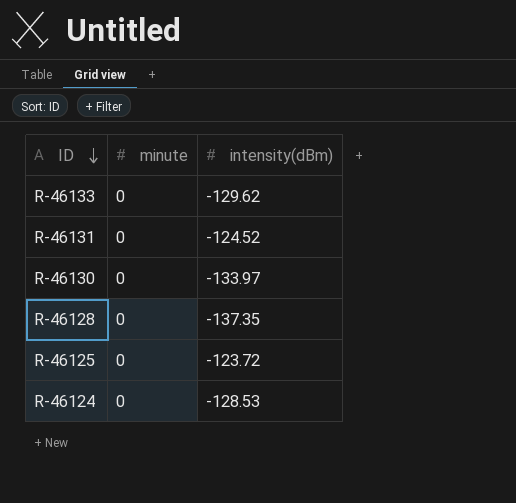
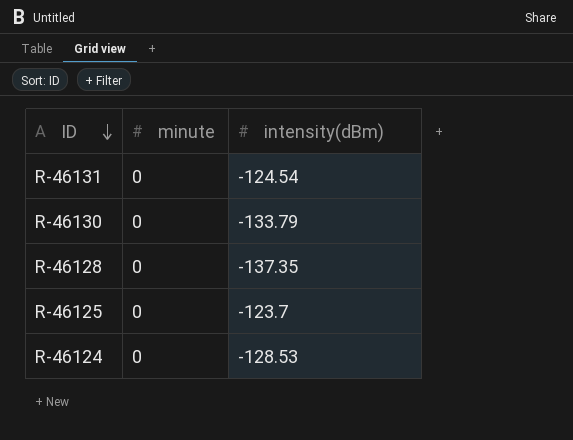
row R-46133: 0 | -129.62 -> none
R-46131 | intensity(dBm): -124.52 -> -124.54
R-46130 | intensity(dBm): -133.97 -> -133.79
R-46125 | intensity(dBm): -123.72 -> -123.7

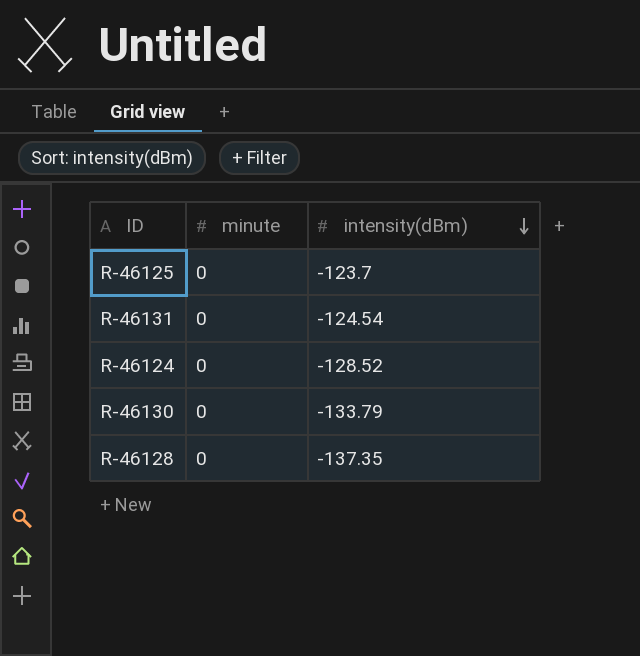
row order: ID descending -> intensity(dBm) descending
R-46124 | intensity(dBm): -128.53 -> -128.52

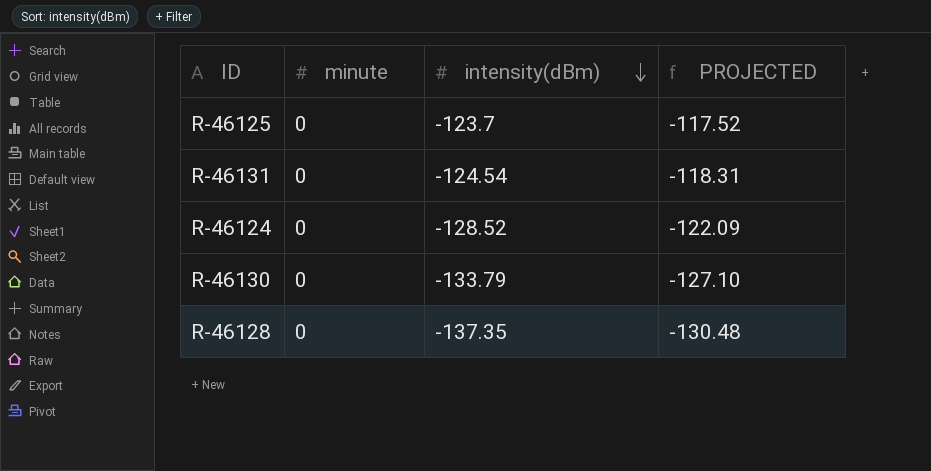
column PROJECTED | formula: none -> [intensity(dBm)] * 0.95

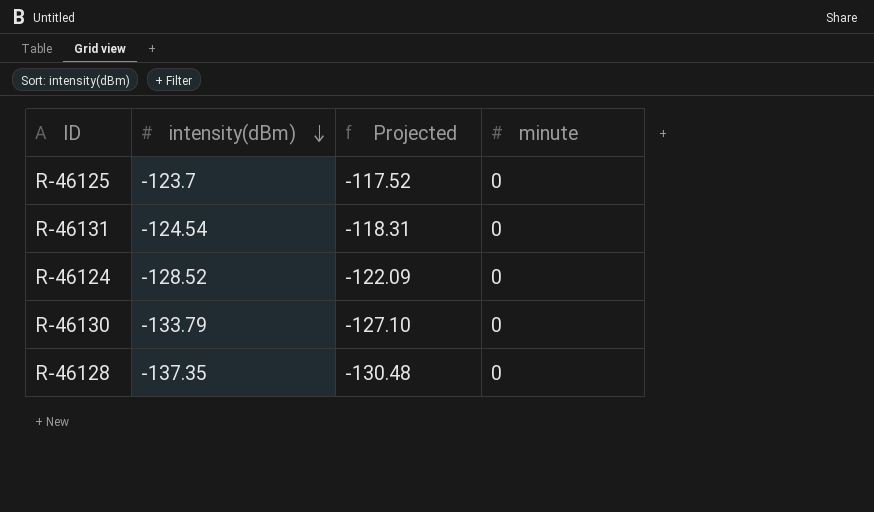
column name: PROJECTED -> Projected
column minute | position: 2 -> 4

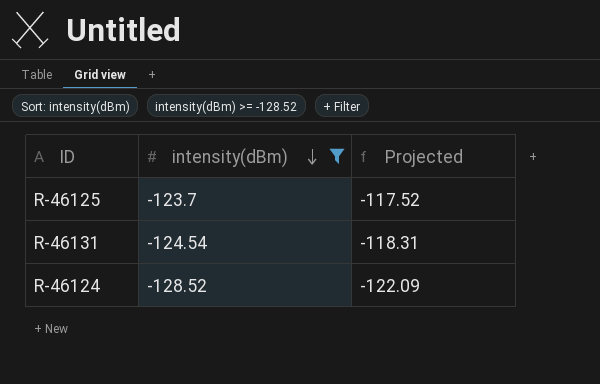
filter: none -> intensity(dBm) >= -128.52
column minute | position: 4 -> none

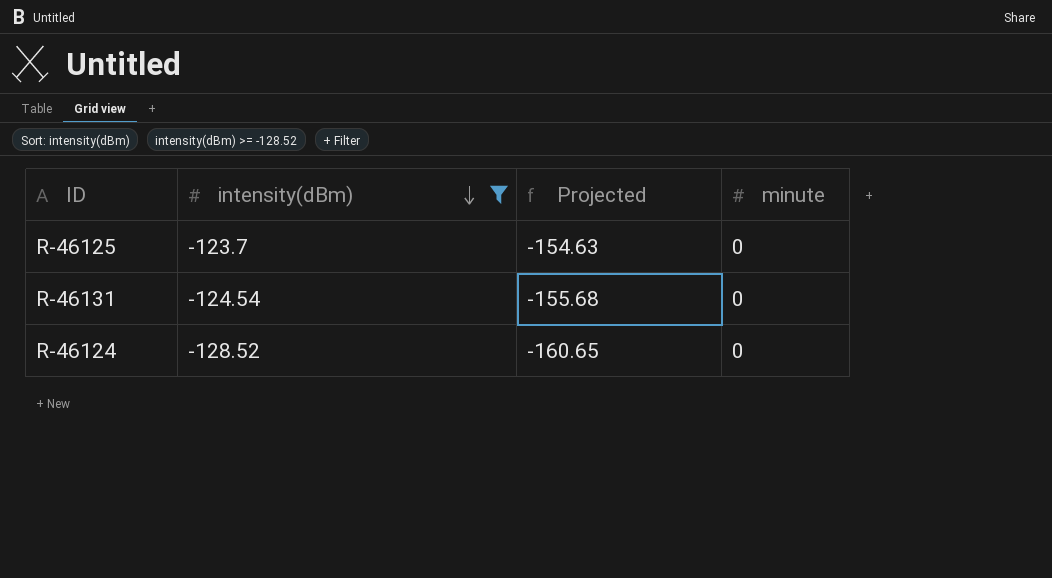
column Projected | formula: [intensity(dBm)] * 0.95 -> [intensity(dBm)] * 1.25
column minute | position: none -> 4

